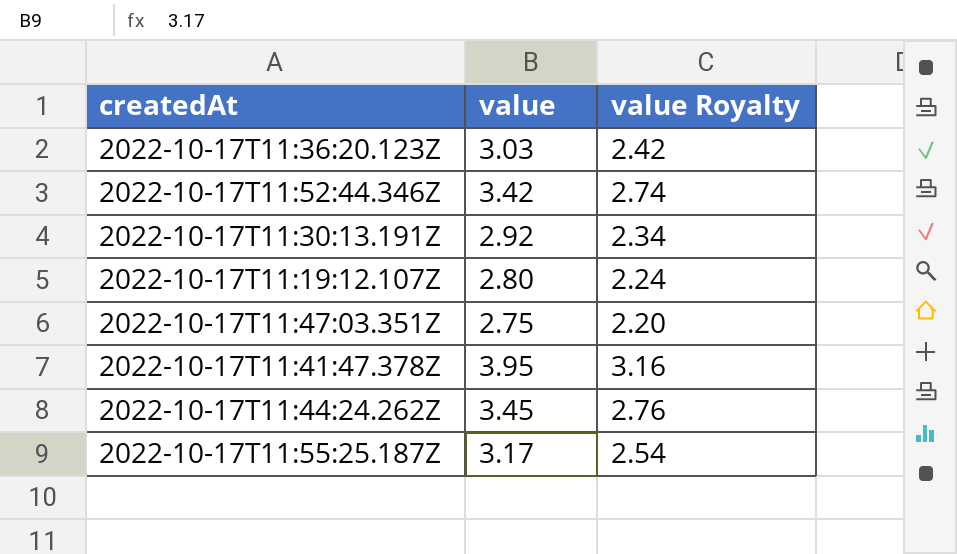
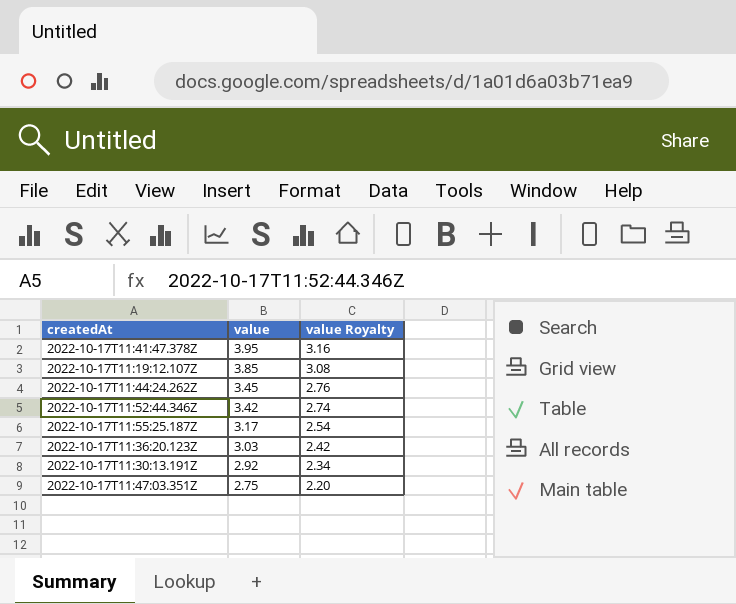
row order: none -> value descending
2022-10-17T11:19:12.107Z | value: 2.80 -> 3.85
2022-10-17T11:19:12.107Z | value Royalty: 2.24 -> 3.08

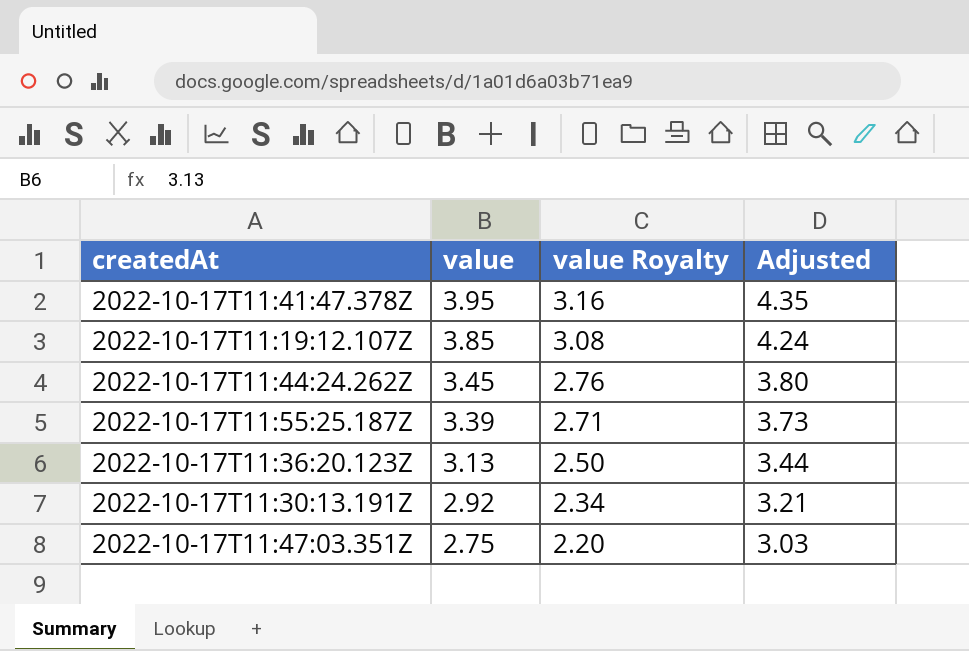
column Adjusted | formula: none -> [value] * 1.1
row 2022-10-17T11:52:44.346Z: 3.42 | 2.74 -> none
2022-10-17T11:55:25.187Z | value: 3.17 -> 3.39
2022-10-17T11:55:25.187Z | value Royalty: 2.54 -> 2.71
2022-10-17T11:36:20.123Z | value: 3.03 -> 3.13
2022-10-17T11:36:20.123Z | value Royalty: 2.42 -> 2.50

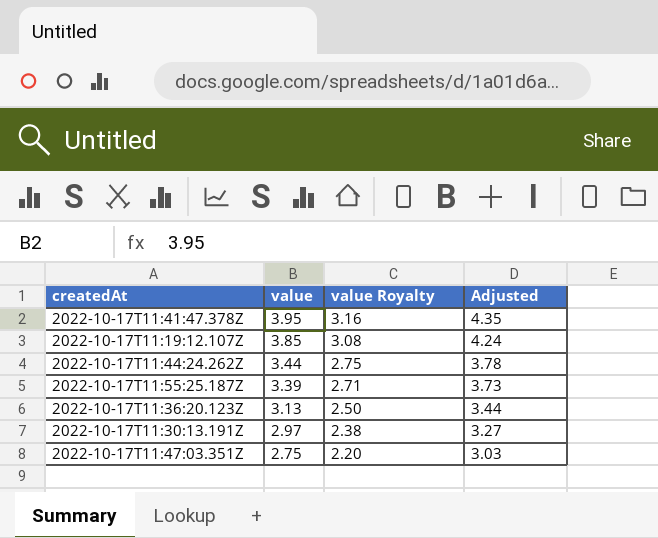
2022-10-17T11:44:24.262Z | value: 3.45 -> 3.44
2022-10-17T11:44:24.262Z | value Royalty: 2.76 -> 2.75
2022-10-17T11:44:24.262Z | Adjusted: 3.80 -> 3.78
2022-10-17T11:30:13.191Z | value: 2.92 -> 2.97
2022-10-17T11:30:13.191Z | value Royalty: 2.34 -> 2.38
2022-10-17T11:30:13.191Z | Adjusted: 3.21 -> 3.27

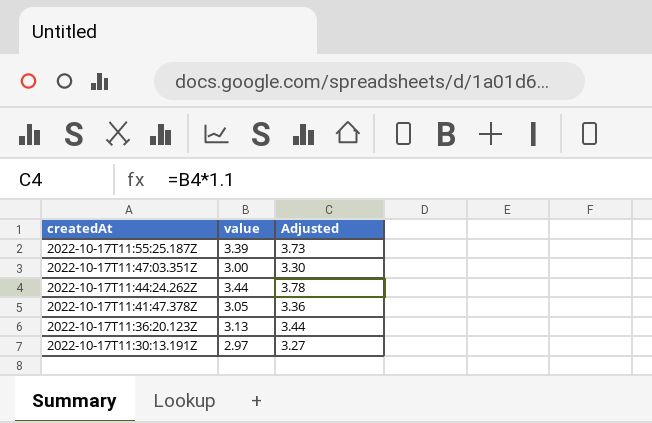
row order: value descending -> createdAt descending
column value Royalty | formula: [value] * 0.8 -> none
row 2022-10-17T11:19:12.107Z: 3.85 | 3.08 | 4.24 -> none
2022-10-17T11:47:03.351Z | value: 2.75 -> 3.00
2022-10-17T11:47:03.351Z | Adjusted: 3.03 -> 3.30
2022-10-17T11:41:47.378Z | value: 3.95 -> 3.05
2022-10-17T11:41:47.378Z | Adjusted: 4.35 -> 3.36

